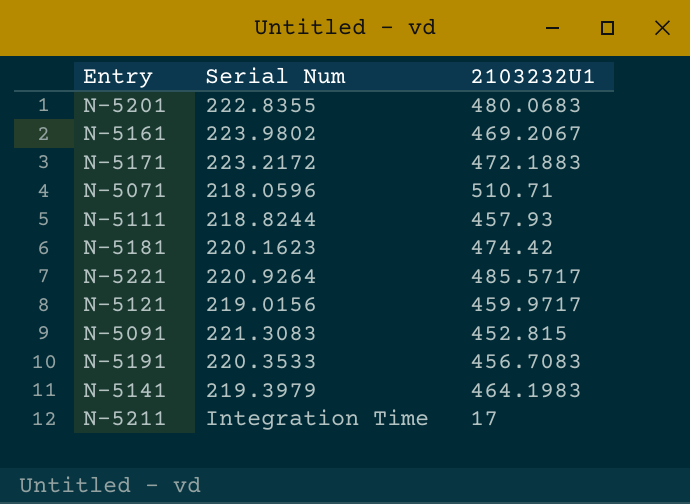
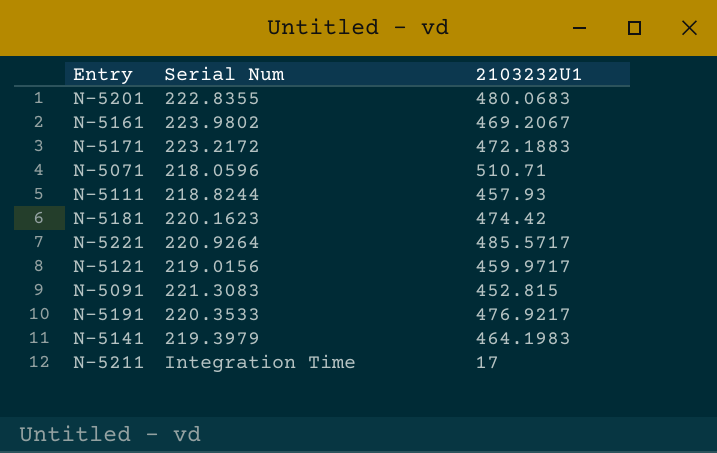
N-5191 | 2103232U1: 456.7083 -> 476.9217

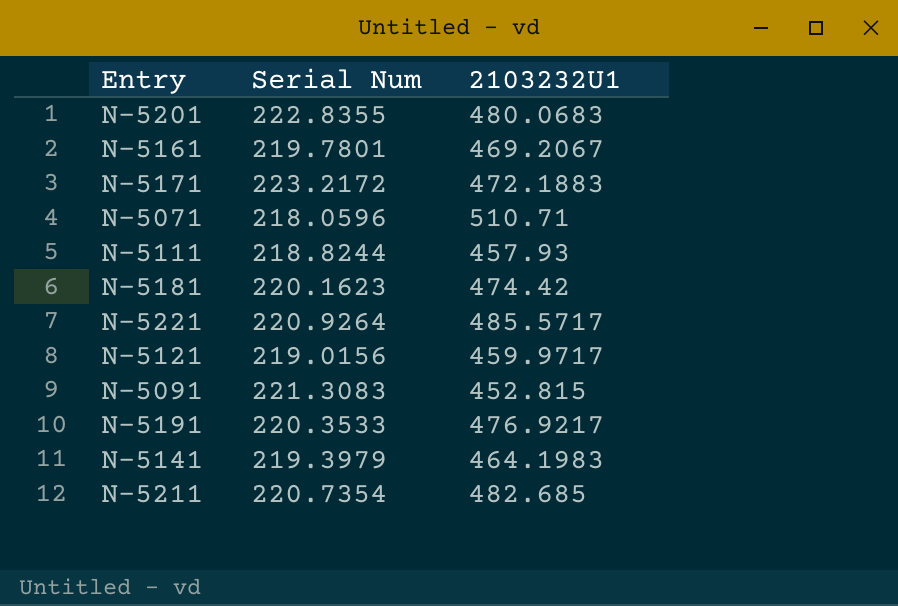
N-5161 | Serial Num: 223.9802 -> 219.7801
N-5211 | Serial Num: Integration Time -> 220.7354
N-5211 | 2103232U1: 17 -> 482.685

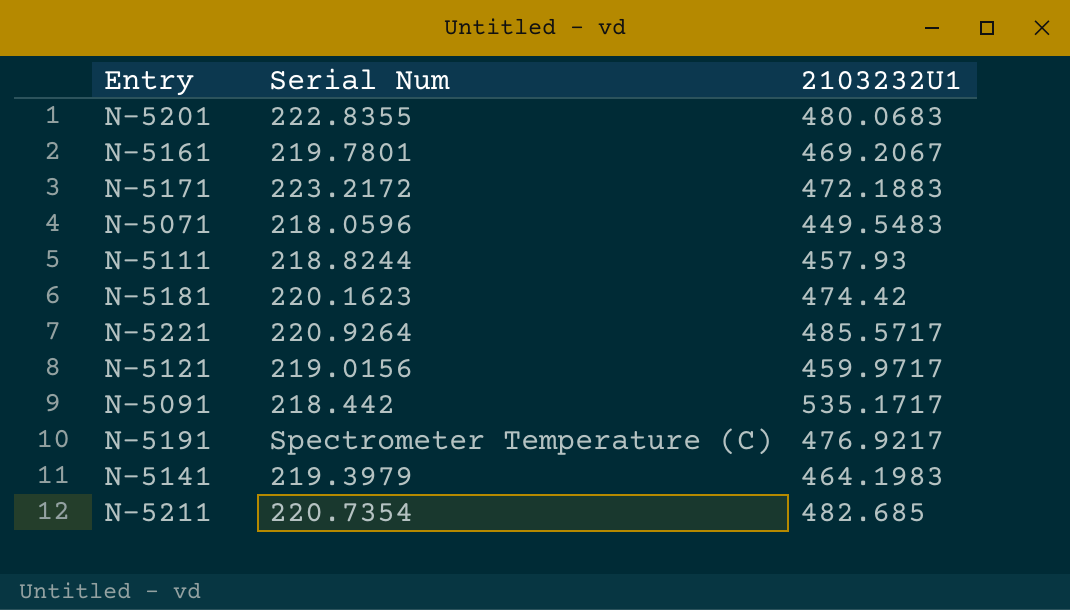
N-5071 | 2103232U1: 510.71 -> 449.5483
N-5091 | Serial Num: 221.3083 -> 218.442
N-5091 | 2103232U1: 452.815 -> 535.1717
N-5191 | Serial Num: 220.3533 -> Spectrometer Temperature (C)

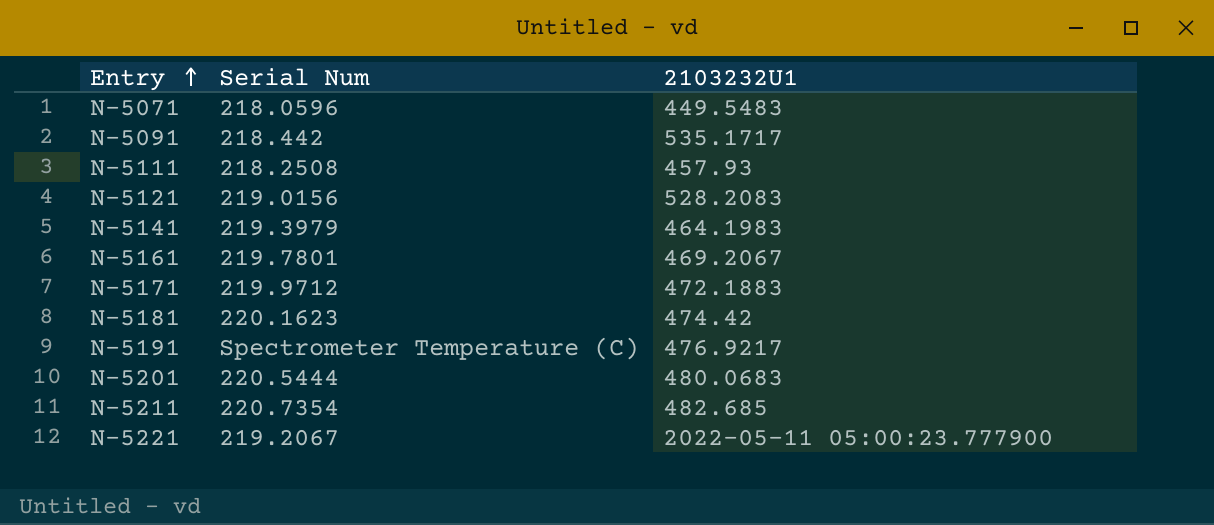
row order: none -> Entry ascending
N-5111 | Serial Num: 218.8244 -> 218.2508
N-5121 | 2103232U1: 459.9717 -> 528.2083
N-5171 | Serial Num: 223.2172 -> 219.9712
N-5201 | Serial Num: 222.8355 -> 220.5444
N-5221 | Serial Num: 220.9264 -> 219.2067
N-5221 | 2103232U1: 485.5717 -> 2022-05-11 05:00:23.777900

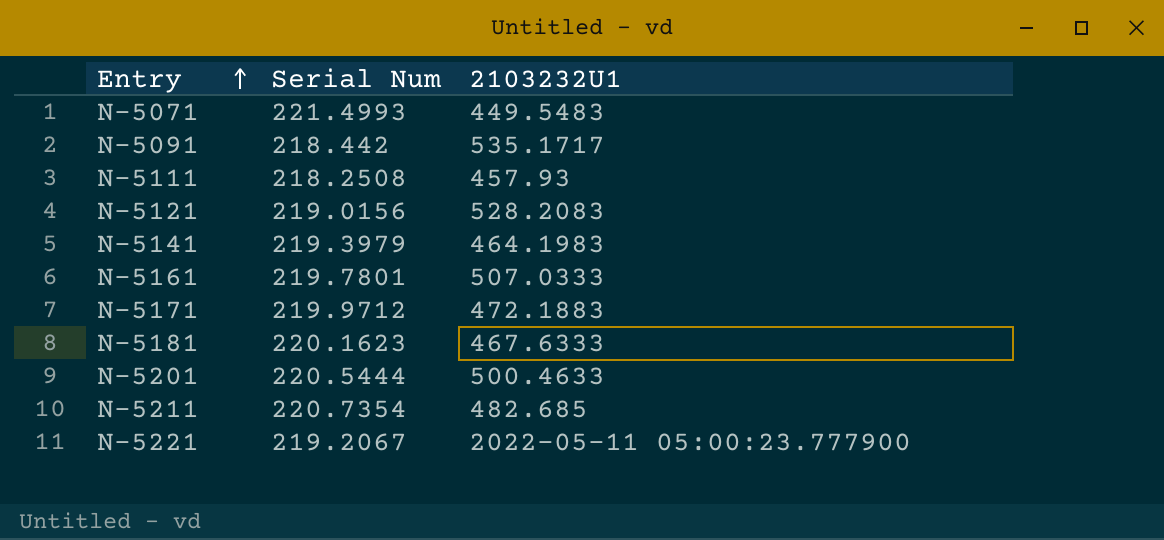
row N-5191: Spectrometer Temperature (C) | 476.9217 -> none
N-5071 | Serial Num: 218.0596 -> 221.4993
N-5161 | 2103232U1: 469.2067 -> 507.0333
N-5181 | 2103232U1: 474.42 -> 467.6333
N-5201 | 2103232U1: 480.0683 -> 500.4633

